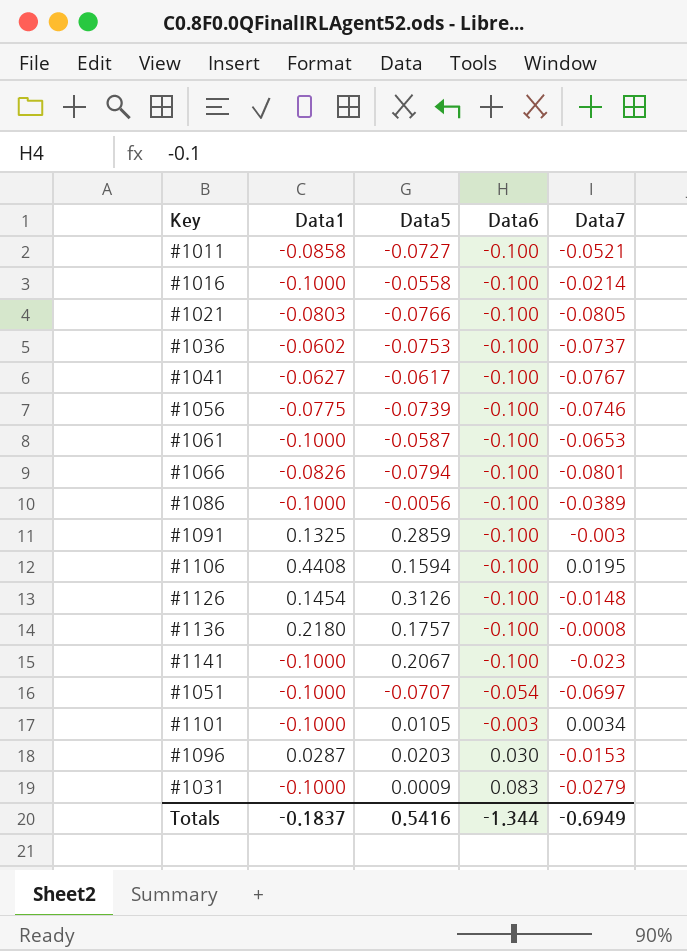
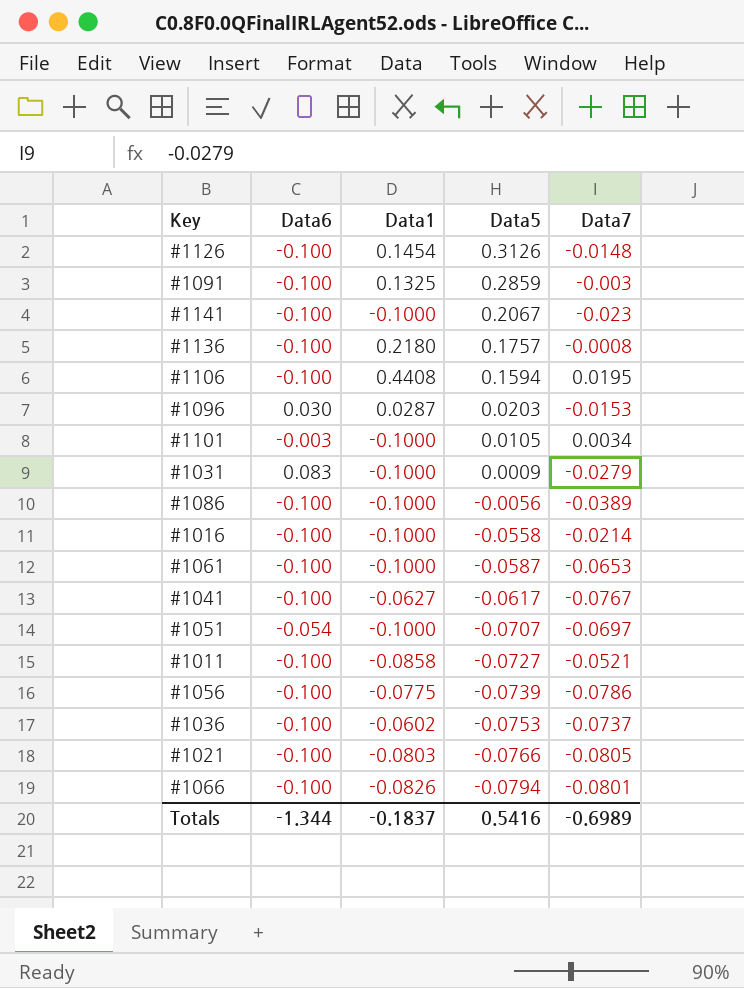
row order: Data6 ascending -> Data5 descending
column Data6 | position: 4 -> 2
#1056 | Data7: -0.0746 -> -0.0786
Totals | Data7: -0.6949 -> -0.6989

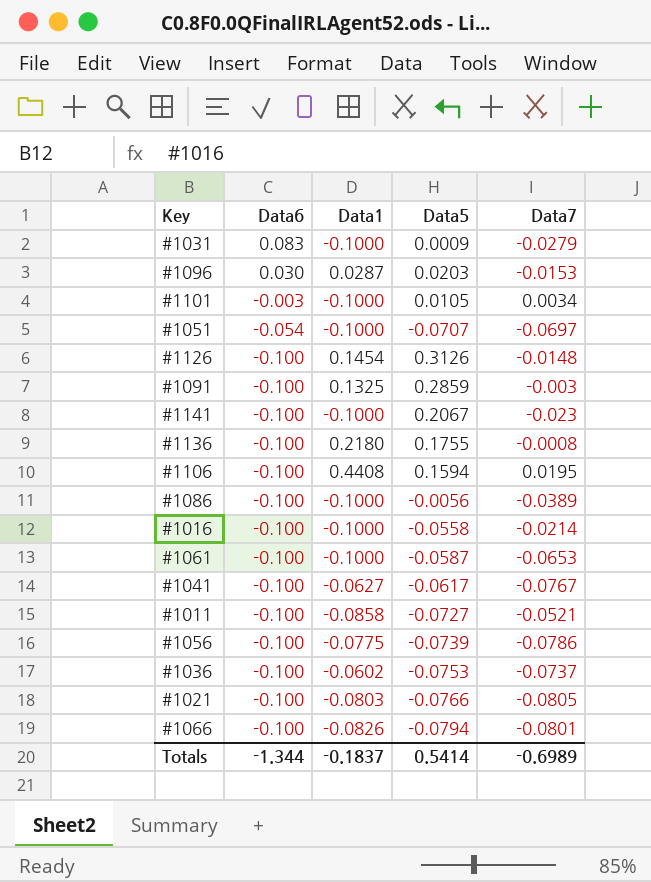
row order: Data5 descending -> Data6 descending
#1136 | Data5: 0.1757 -> 0.1755
Totals | Data5: 0.5416 -> 0.5414

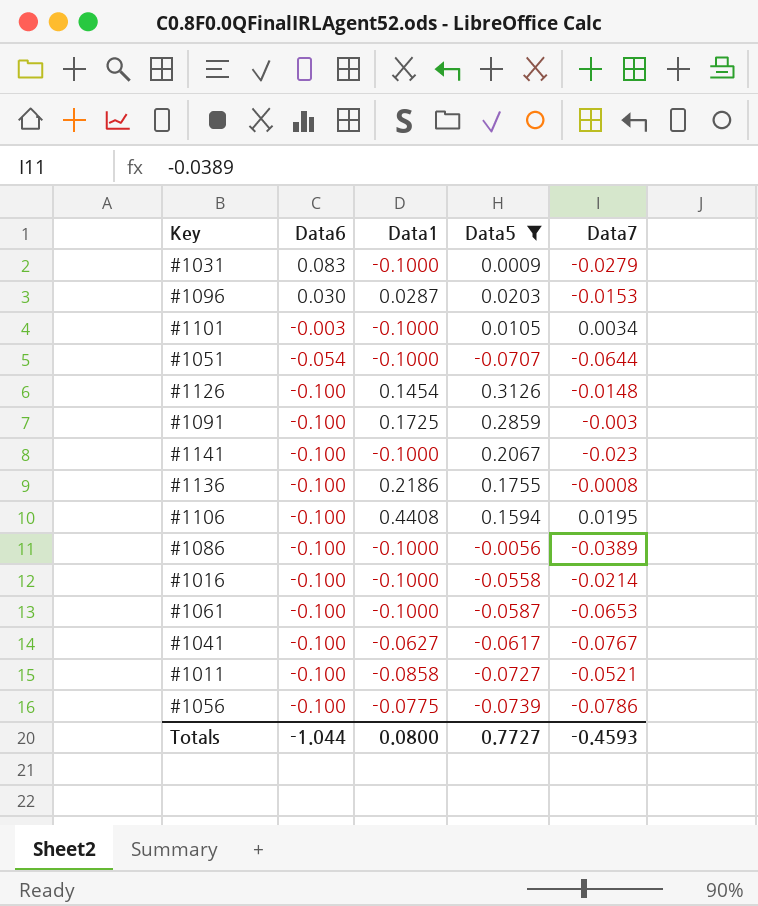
filter: none -> Data5 >= -0.0739
#1051 | Data7: -0.0697 -> -0.0644
#1091 | Data1: 0.1325 -> 0.1725
#1136 | Data1: 0.2180 -> 0.2186
Totals | Data6: -1.344 -> -1.044
Totals | Data1: -0.1837 -> 0.0800
Totals | Data5: 0.5414 -> 0.7727
Totals | Data7: -0.6989 -> -0.4593

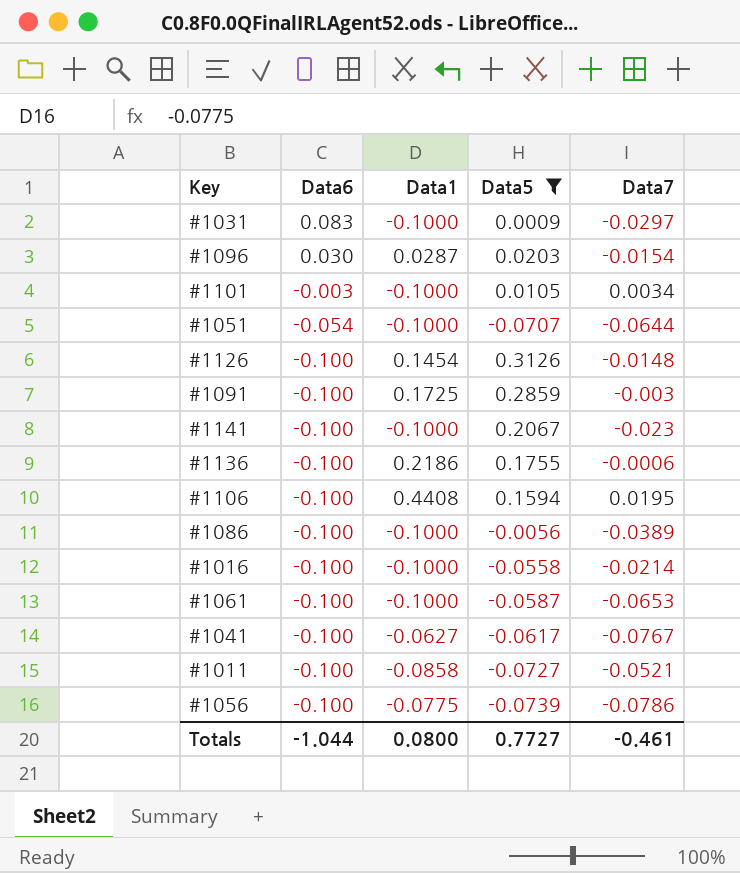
#1031 | Data7: -0.0279 -> -0.0297
#1096 | Data7: -0.0153 -> -0.0154
#1136 | Data7: -0.0008 -> -0.0006
Totals | Data7: -0.4593 -> -0.461

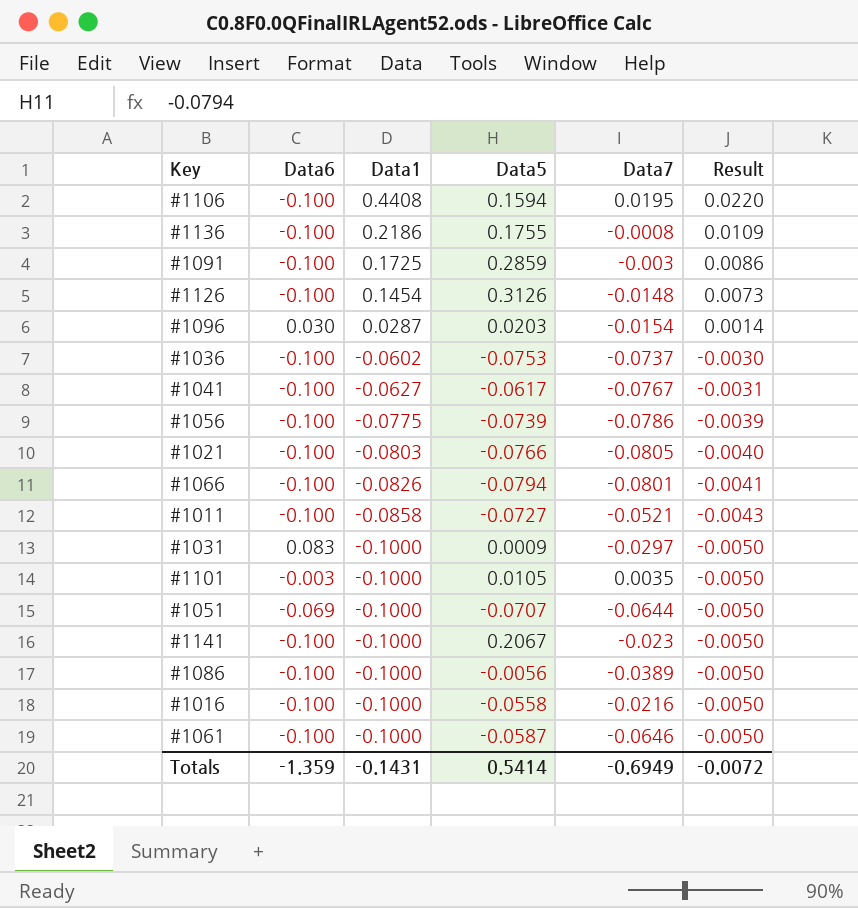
filter: Data5 >= -0.0739 -> none
row order: Data6 descending -> Data1 descending
column Result | formula: none -> [Data1] * 0.05
#1136 | Data7: -0.0006 -> -0.0008
#1101 | Data7: 0.0034 -> 0.0035
#1051 | Data6: -0.054 -> -0.069
#1016 | Data7: -0.0214 -> -0.0216
#1061 | Data7: -0.0653 -> -0.0646
Totals | Data6: -1.044 -> -1.359
Totals | Data1: 0.0800 -> -0.1431
Totals | Data5: 0.7727 -> 0.5414
Totals | Data7: -0.461 -> -0.6949

